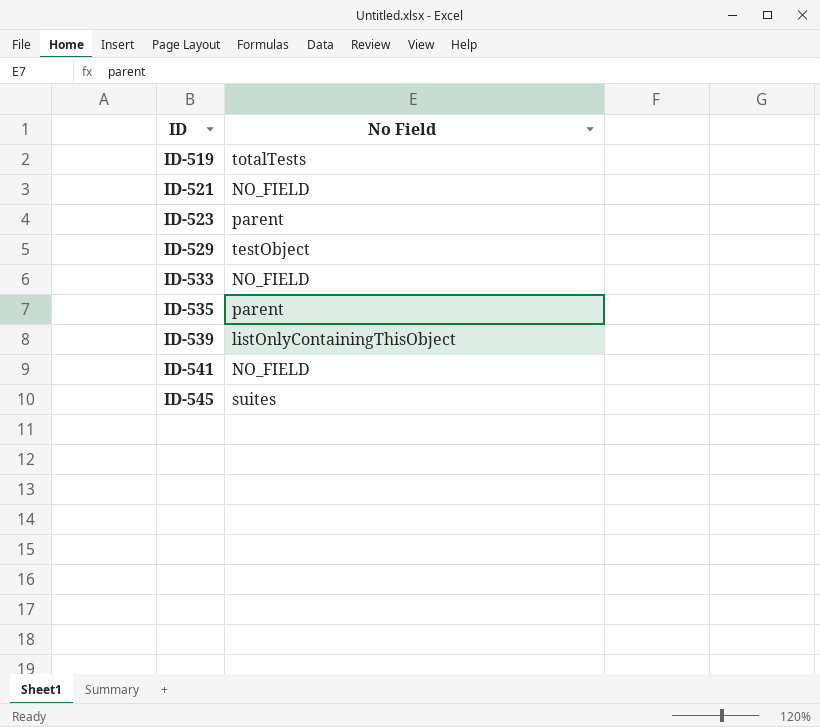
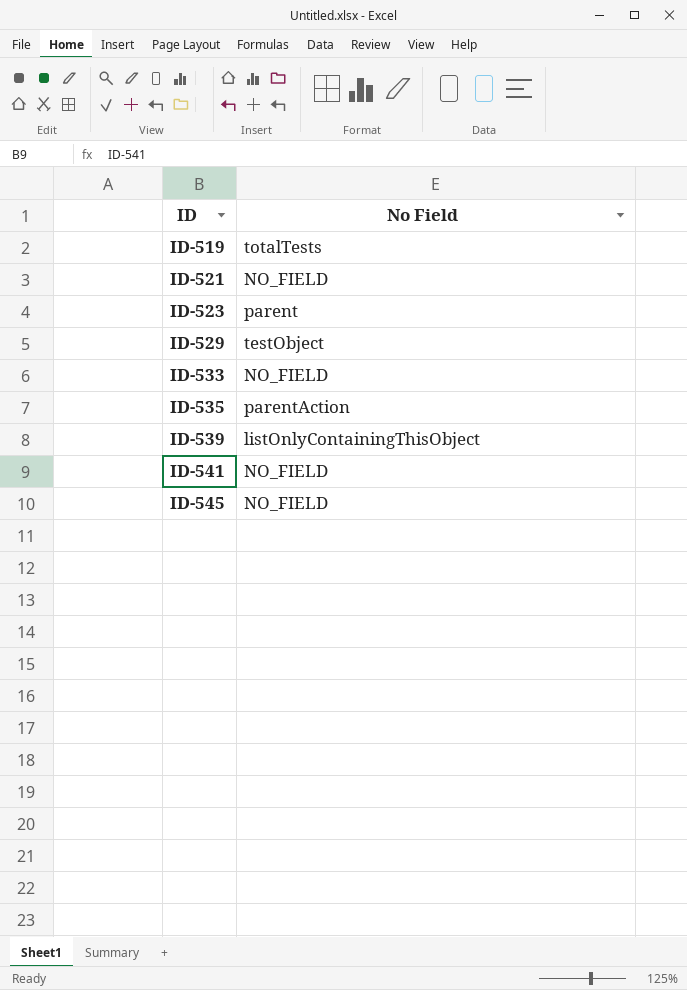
ID-535 | No Field: parent -> parentAction
ID-545 | No Field: suites -> NO_FIELD

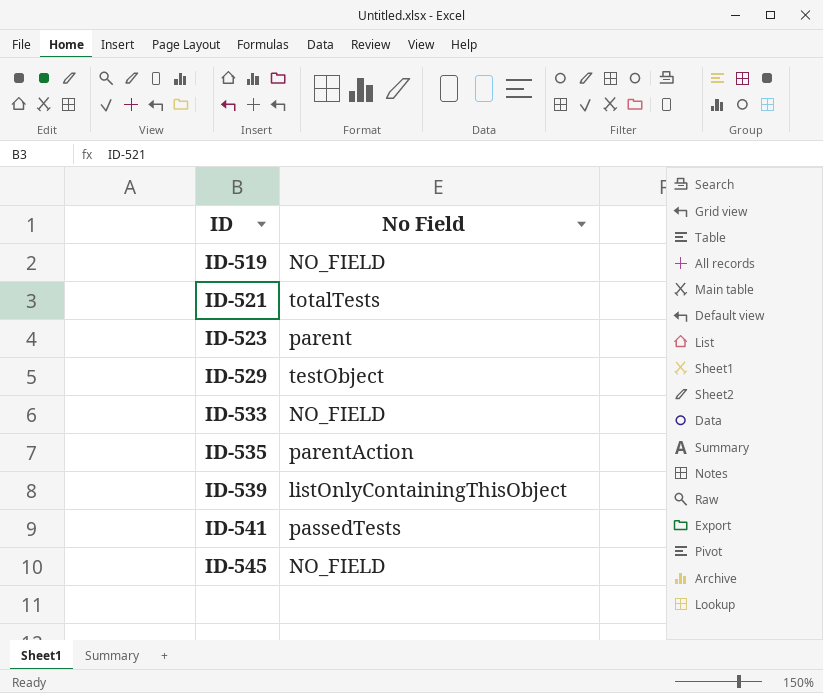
ID-519 | No Field: totalTests -> NO_FIELD
ID-521 | No Field: NO_FIELD -> totalTests
ID-541 | No Field: NO_FIELD -> passedTests

